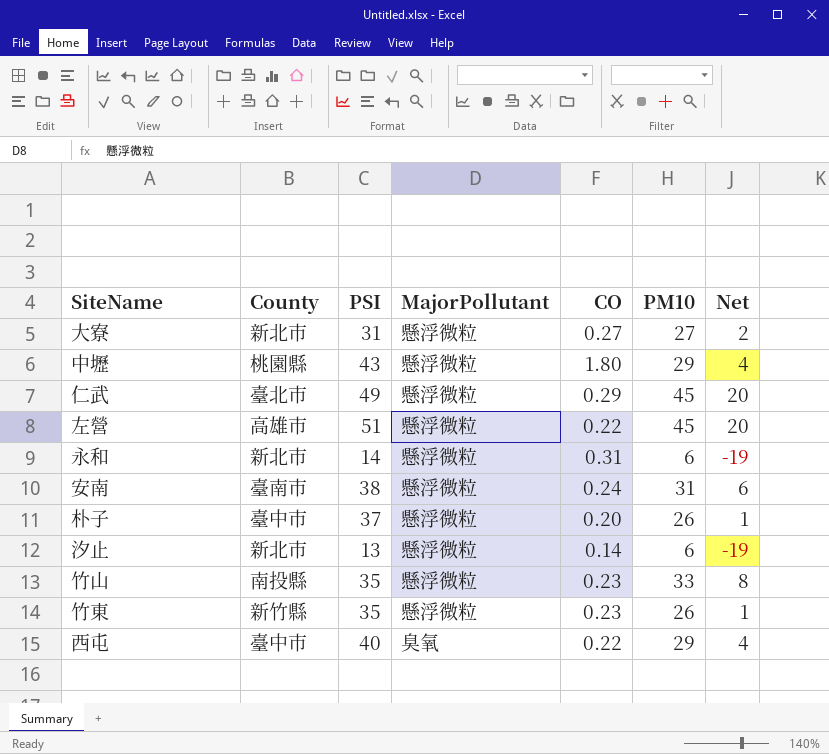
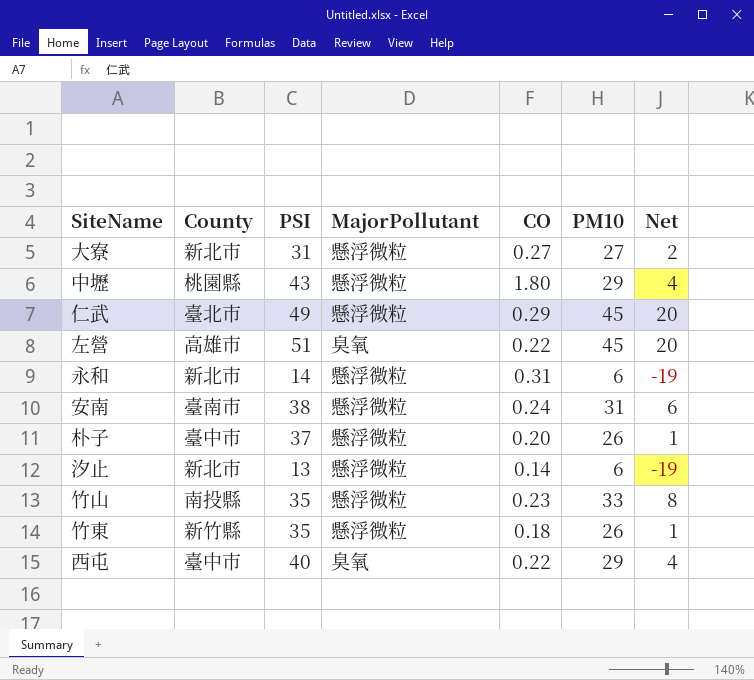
左營 | MajorPollutant: 懸浮微粒 -> 臭氧
竹東 | CO: 0.23 -> 0.18

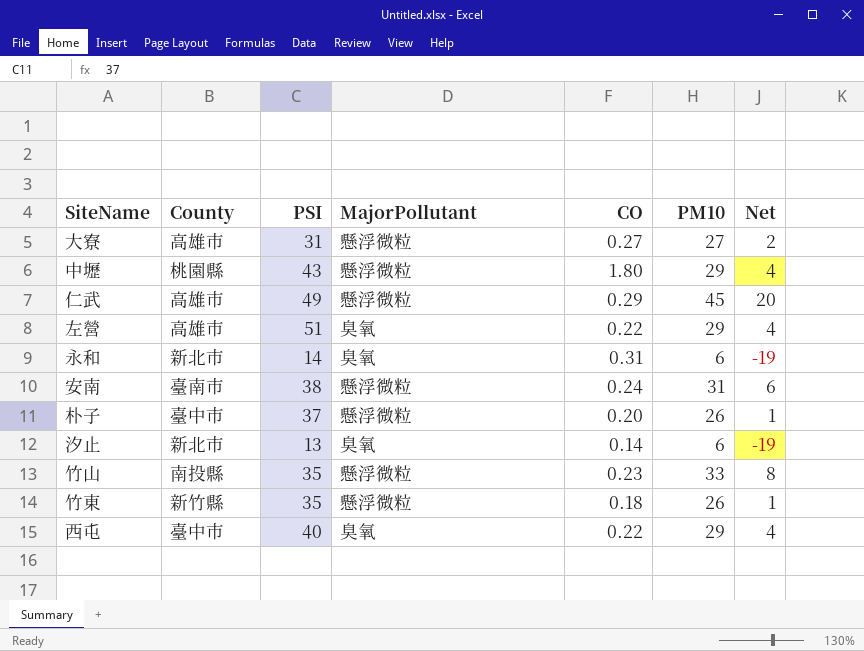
大寮 | County: 新北市 -> 高雄市
仁武 | County: 臺北市 -> 高雄市
左營 | PM10: 45 -> 29
左營 | Net: 20 -> 4
永和 | MajorPollutant: 懸浮微粒 -> 臭氧
汐止 | MajorPollutant: 懸浮微粒 -> 臭氧

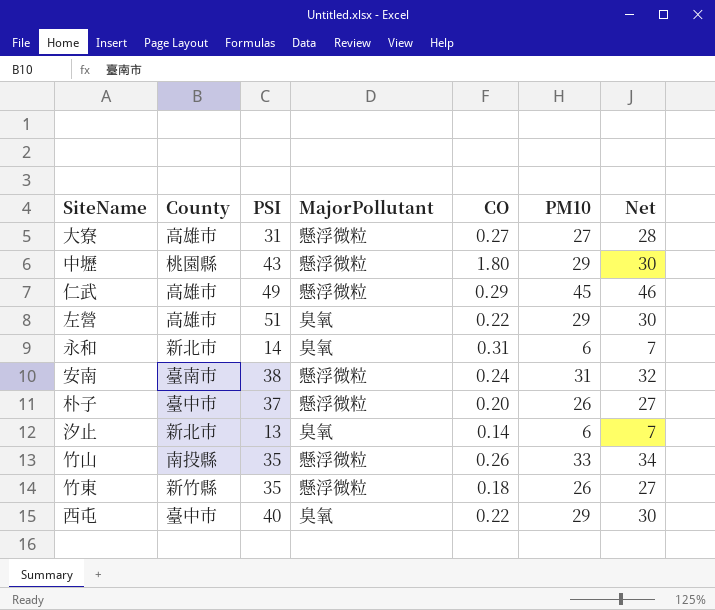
column Net | formula: [PM10] - 25 -> [PM10] + 1
竹山 | CO: 0.23 -> 0.26

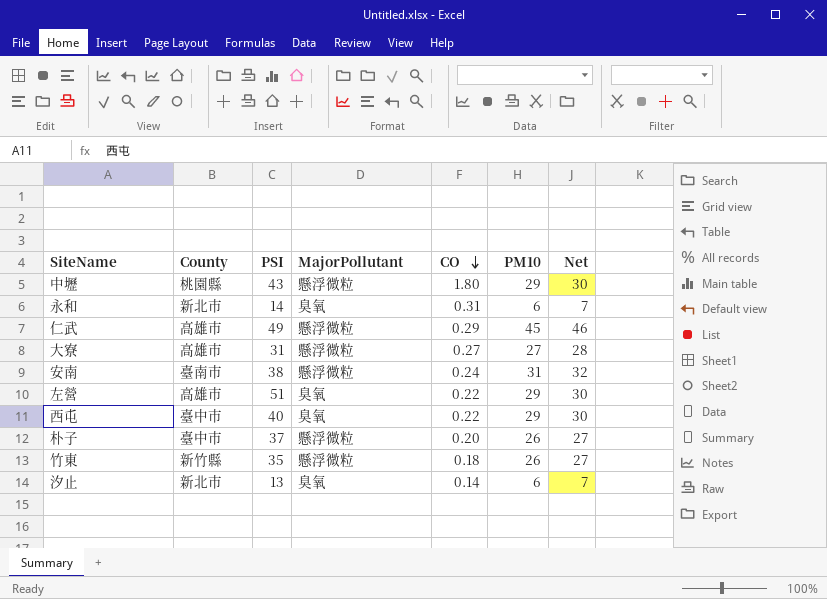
row order: none -> CO descending
row 竹山: 南投縣 | 35 | 懸浮微粒 | 0.26 | 33 | 34 -> none

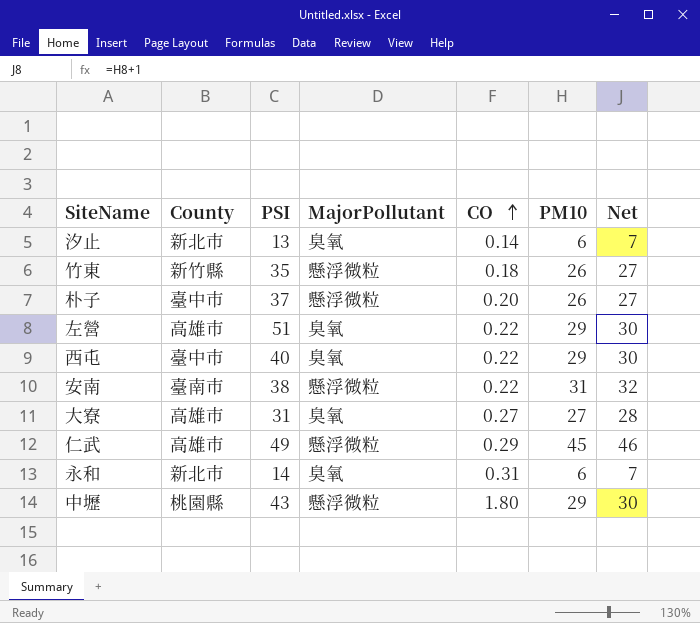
row order: CO descending -> CO ascending
安南 | CO: 0.24 -> 0.22
大寮 | MajorPollutant: 懸浮微粒 -> 臭氧

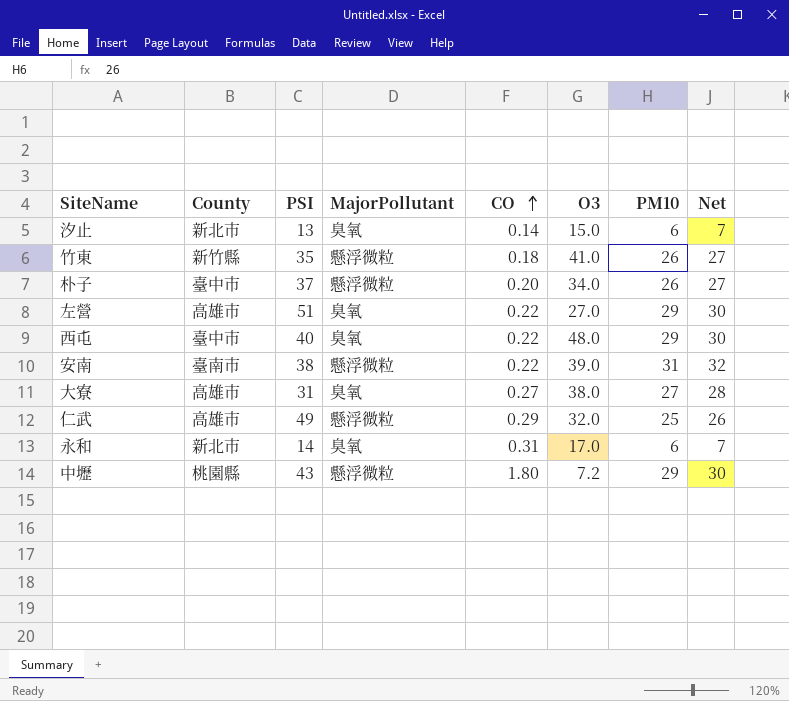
column O3 | position: none -> 6
仁武 | PM10: 45 -> 25
仁武 | Net: 46 -> 26

